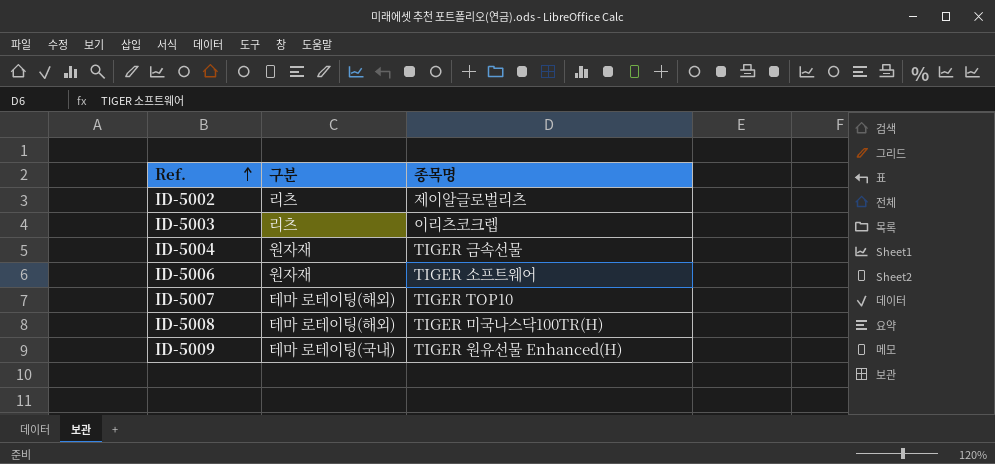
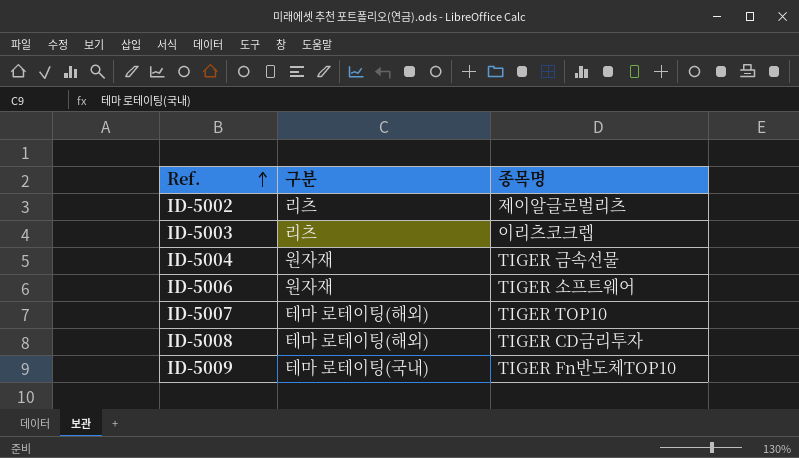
ID-5008 | 종목명: TIGER 미국나스닥100TR(H) -> TIGER CD금리투자
ID-5009 | 종목명: TIGER 원유선물 Enhanced(H) -> TIGER Fn반도체TOP10

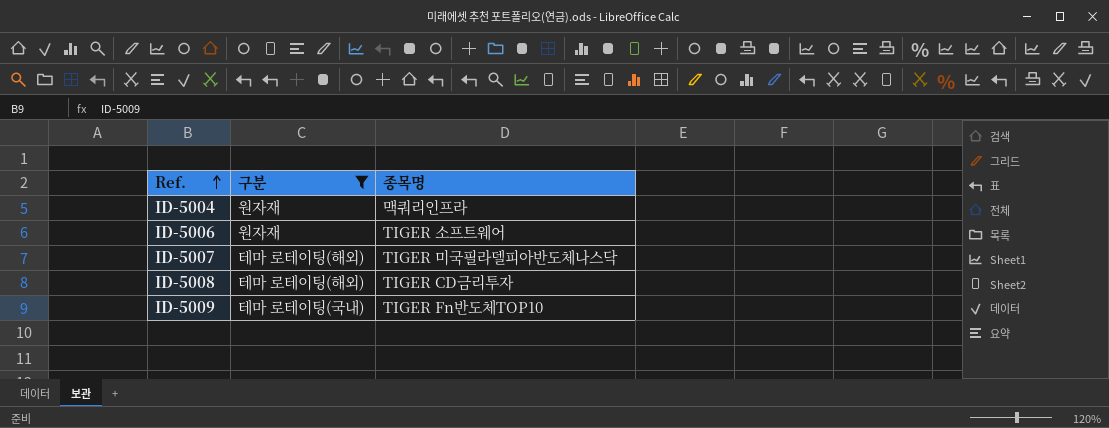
filter: none -> 구분 != 리츠
ID-5004 | 종목명: TIGER 금속선물 -> 맥쿼리인프라
ID-5007 | 종목명: TIGER TOP10 -> TIGER 미국필라델피아반도체나스닥

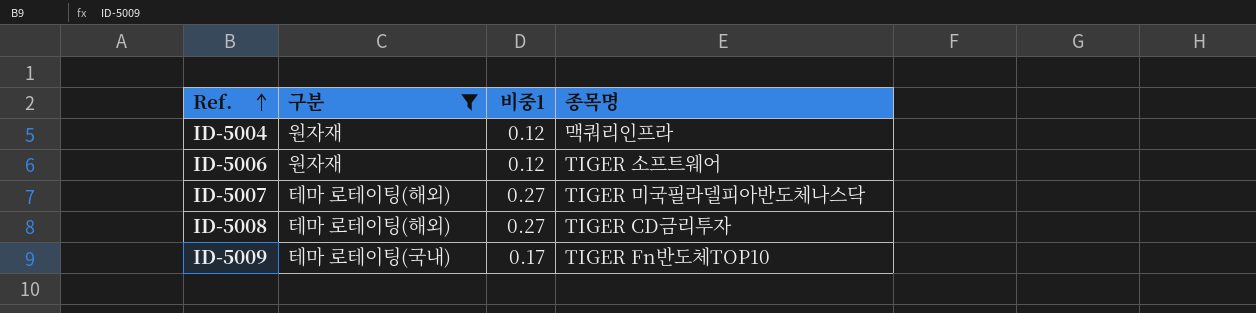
column 비중1 | position: none -> 3

